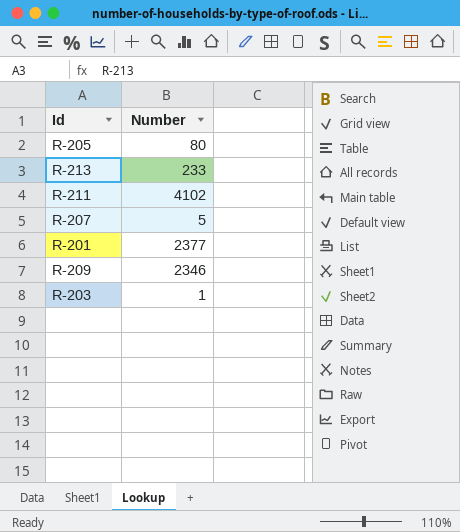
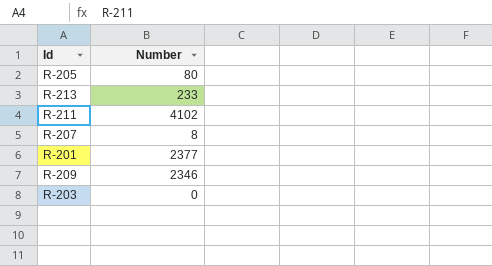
R-207 | Number: 5 -> 8
R-203 | Number: 1 -> 0

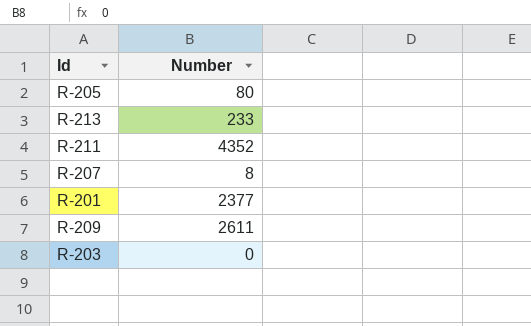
R-211 | Number: 4102 -> 4352
R-209 | Number: 2346 -> 2611

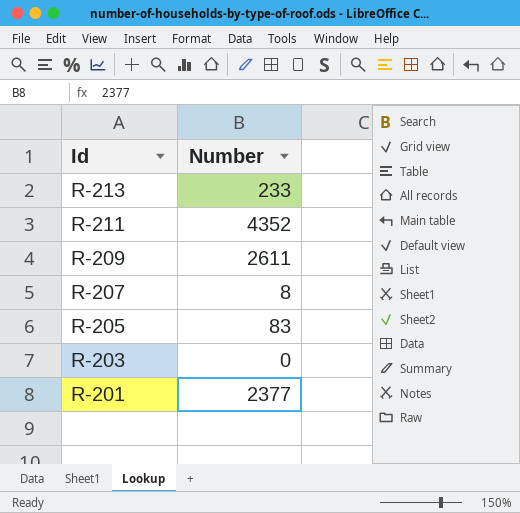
row order: none -> Id descending
R-205 | Number: 80 -> 83

